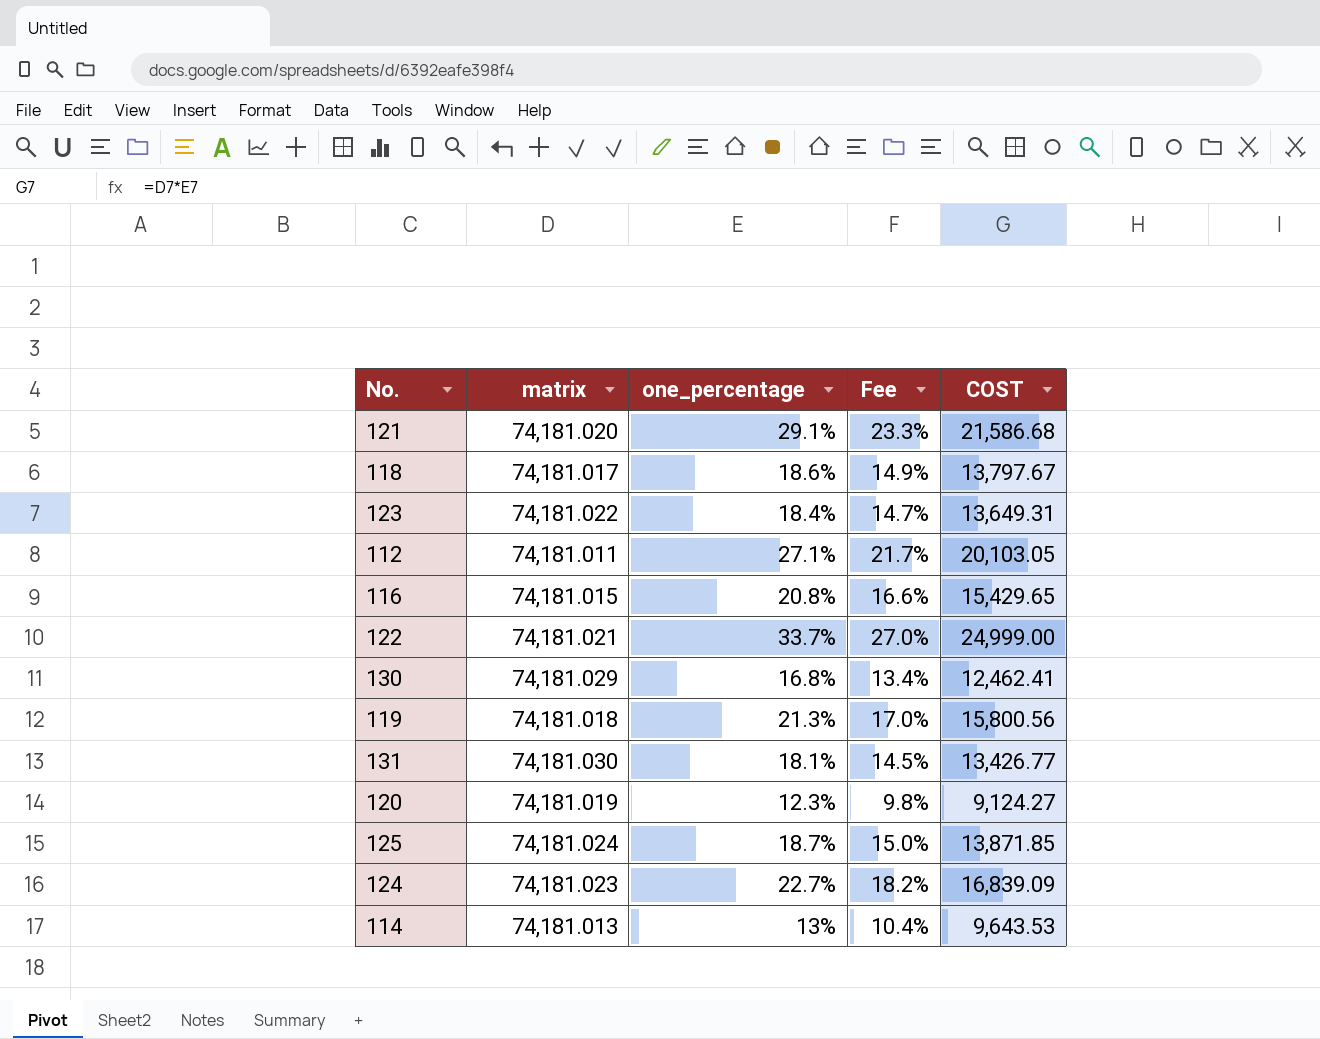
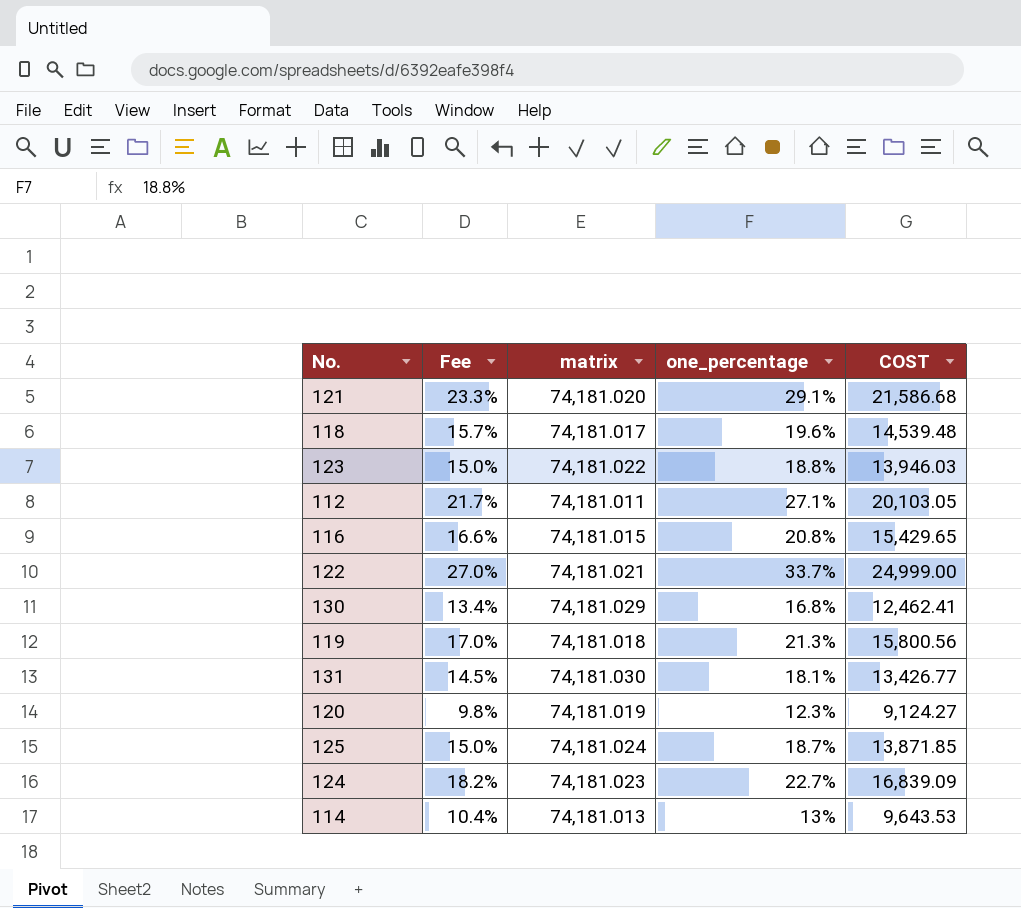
column Fee | position: 4 -> 2
118 | Fee: 14.9% -> 15.7%
118 | one_percentage: 18.6% -> 19.6%
118 | COST: 13,797.67 -> 14,539.48
123 | Fee: 14.7% -> 15.0%
123 | one_percentage: 18.4% -> 18.8%
123 | COST: 13,649.31 -> 13,946.03

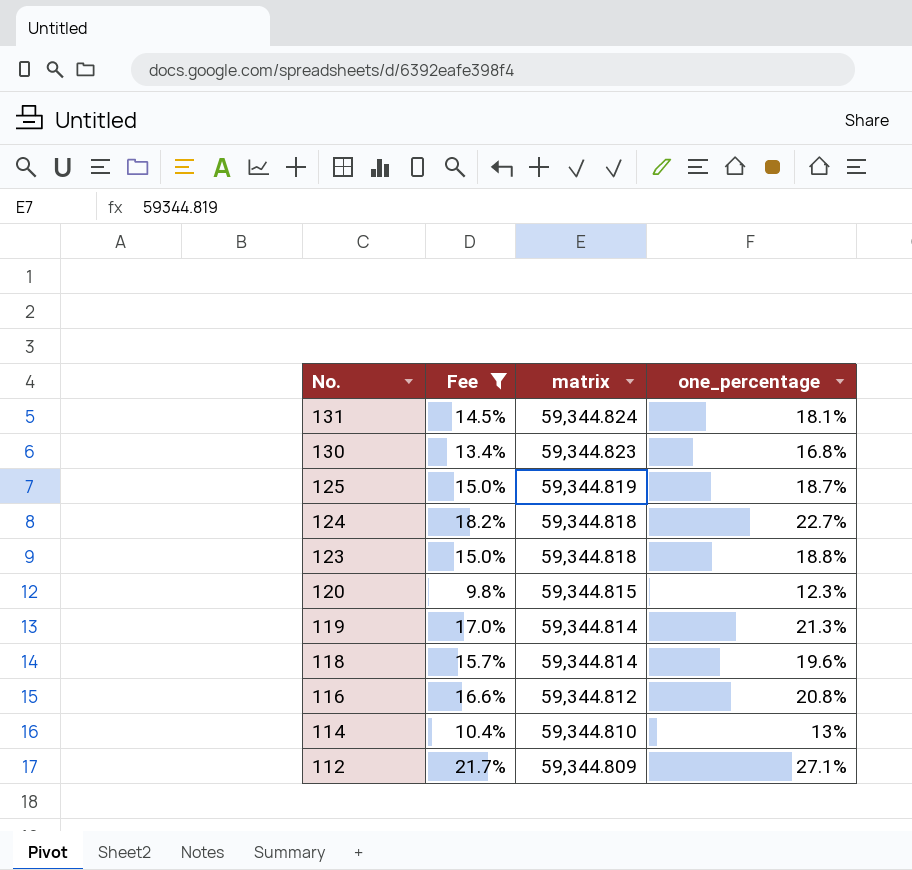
filter: none -> Fee <= 21.7%
row order: none -> No. descending
column COST | formula: [matrix] * [one_percentage] -> none
131 | matrix: 74,181.030 -> 59,344.824
130 | matrix: 74,181.029 -> 59,344.823
125 | matrix: 74,181.024 -> 59,344.819
124 | matrix: 74,181.023 -> 59,344.818
123 | matrix: 74,181.022 -> 59,344.818
120 | matrix: 74,181.019 -> 59,344.815
119 | matrix: 74,181.018 -> 59,344.814
118 | matrix: 74,181.017 -> 59,344.814
116 | matrix: 74,181.015 -> 59,344.812
114 | matrix: 74,181.013 -> 59,344.810
112 | matrix: 74,181.011 -> 59,344.809

